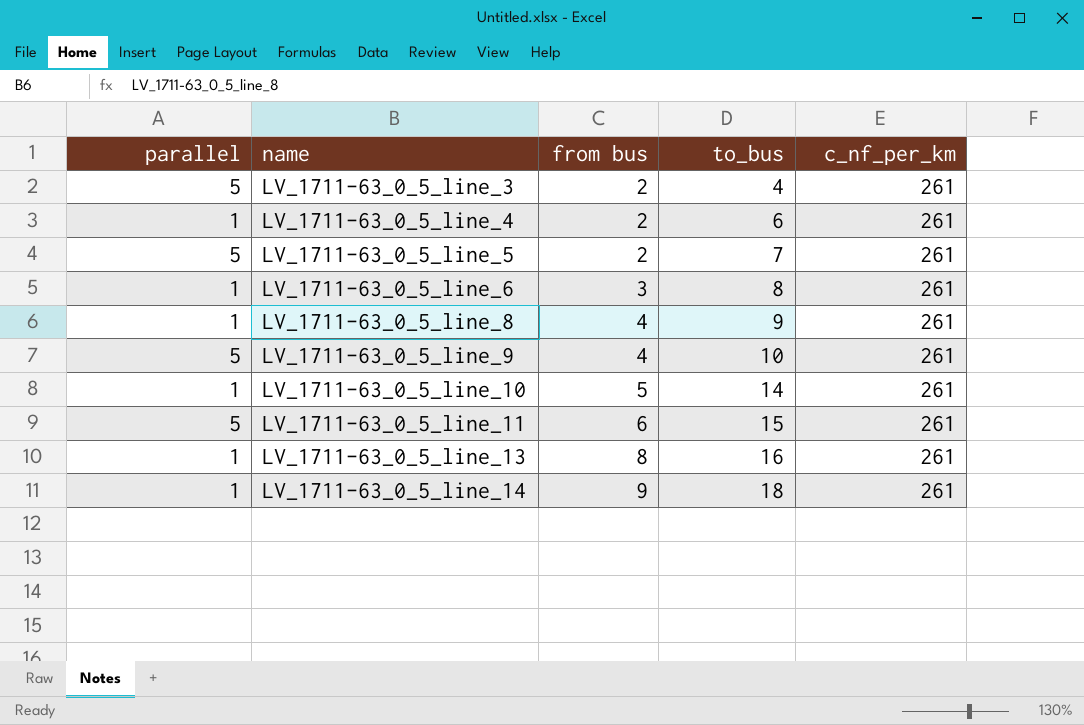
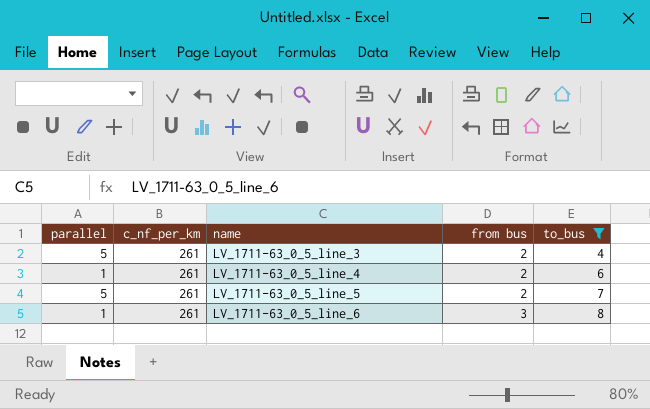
filter: none -> to_bus <= 8
column c_nf_per_km | position: 5 -> 2

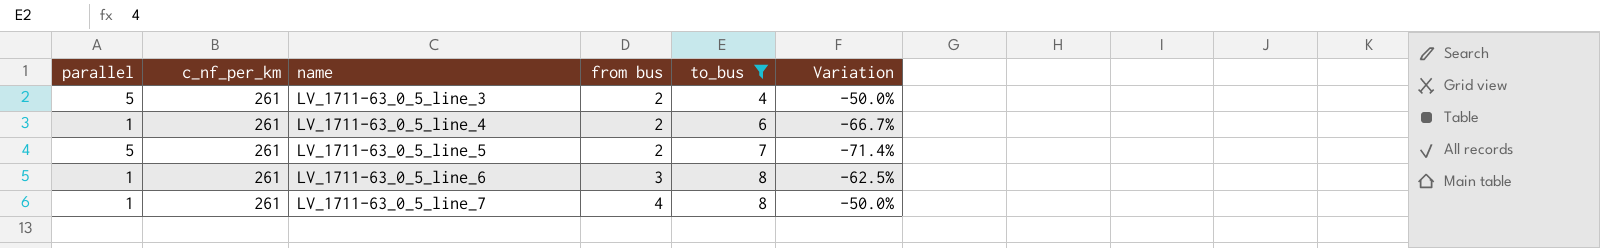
column Variation | formula: none -> ([from bus] - [to_bus]) / [to_bus]
row LV_1711-63_0_5_line_7: none -> 1 | 261 | 4 | 8 | -50.0%

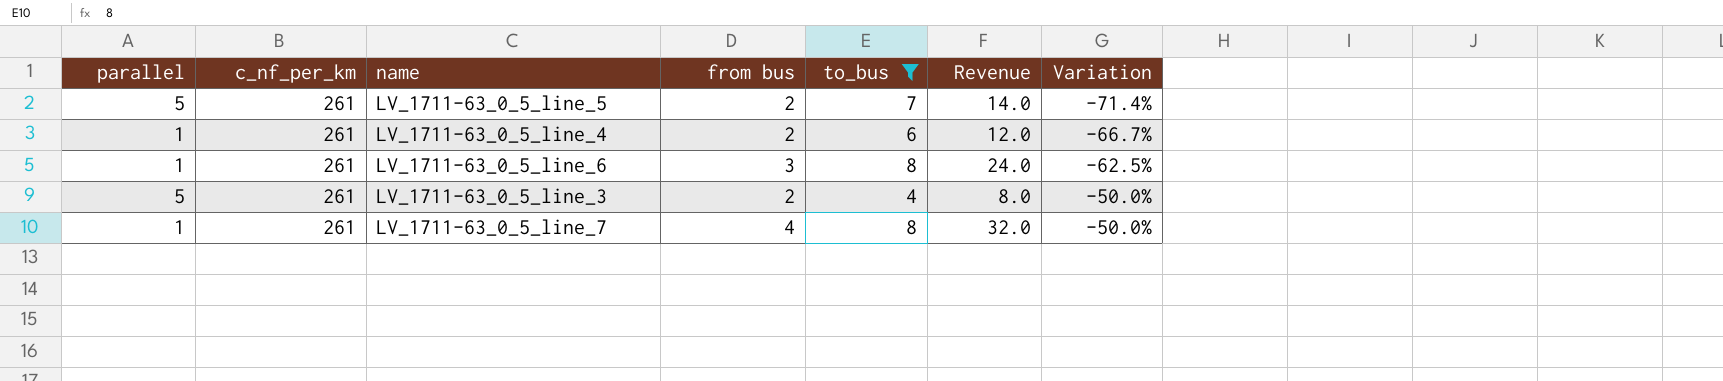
row order: name ascending -> Variation ascending
column Revenue | formula: none -> [from bus] * [to_bus]

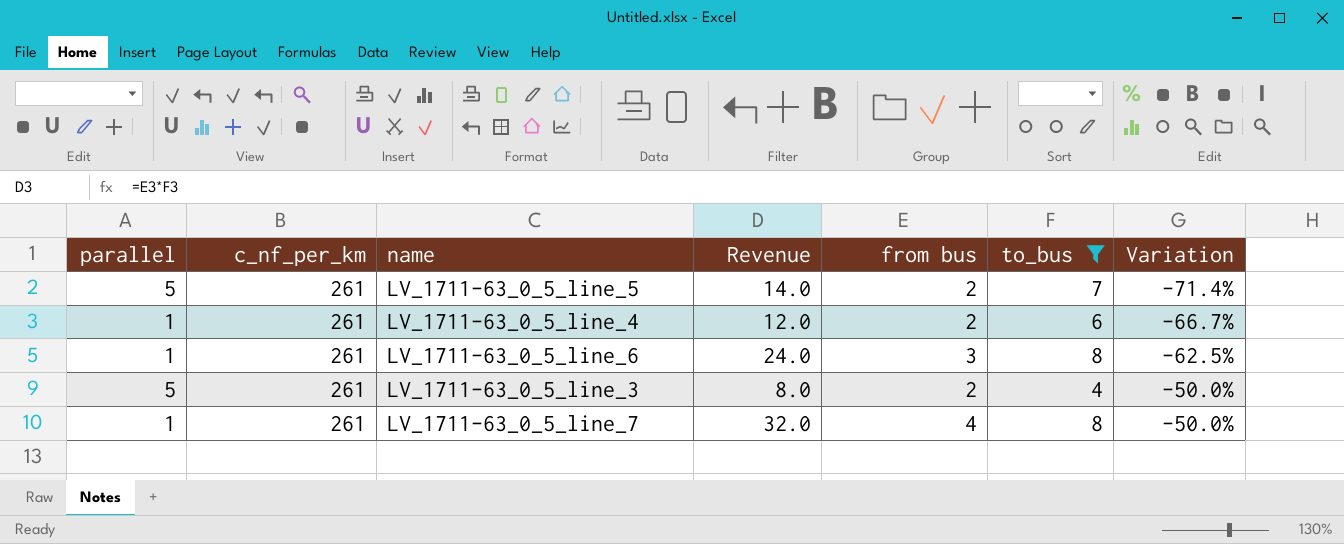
column Revenue | position: 6 -> 4

